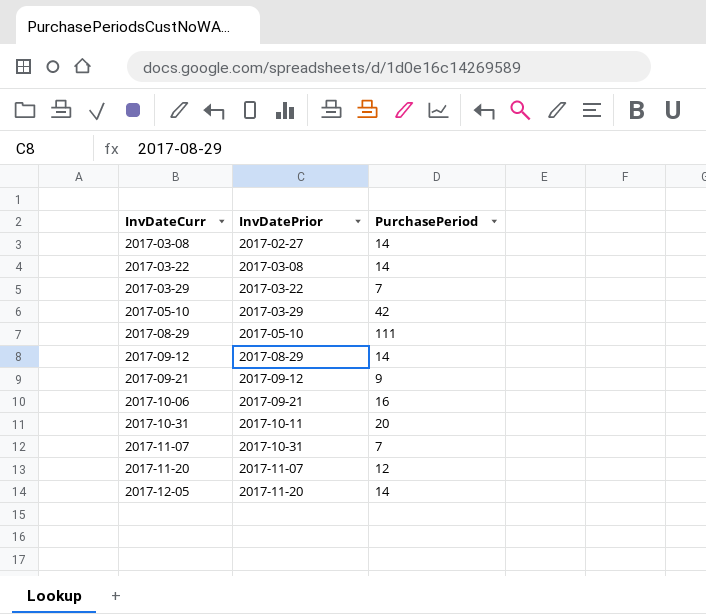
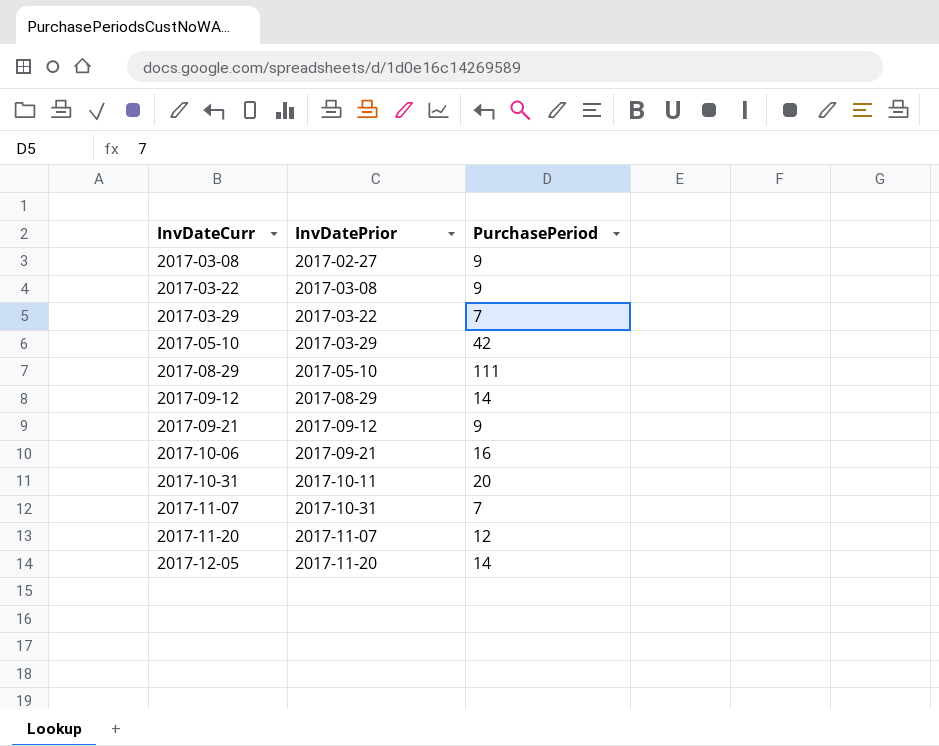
2017-03-08 | PurchasePeriod: 14 -> 9
2017-03-22 | PurchasePeriod: 14 -> 9

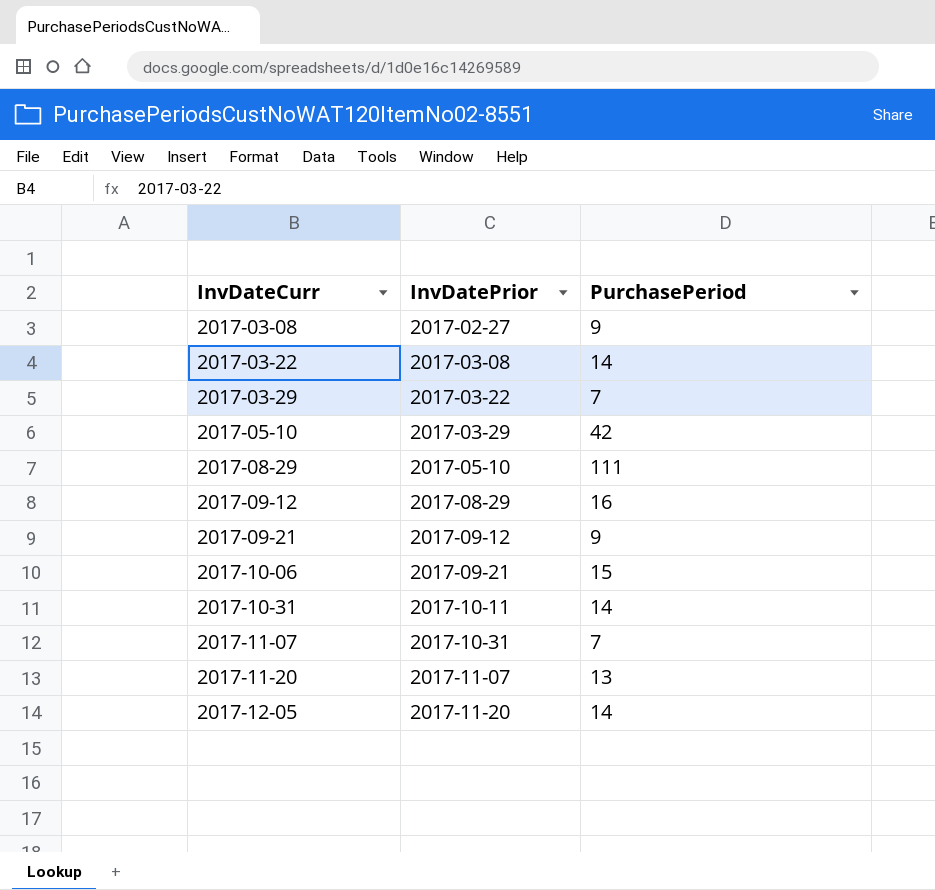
2017-03-22 | PurchasePeriod: 9 -> 14
2017-09-12 | PurchasePeriod: 14 -> 16
2017-10-06 | PurchasePeriod: 16 -> 15
2017-10-31 | PurchasePeriod: 20 -> 14
2017-11-20 | PurchasePeriod: 12 -> 13

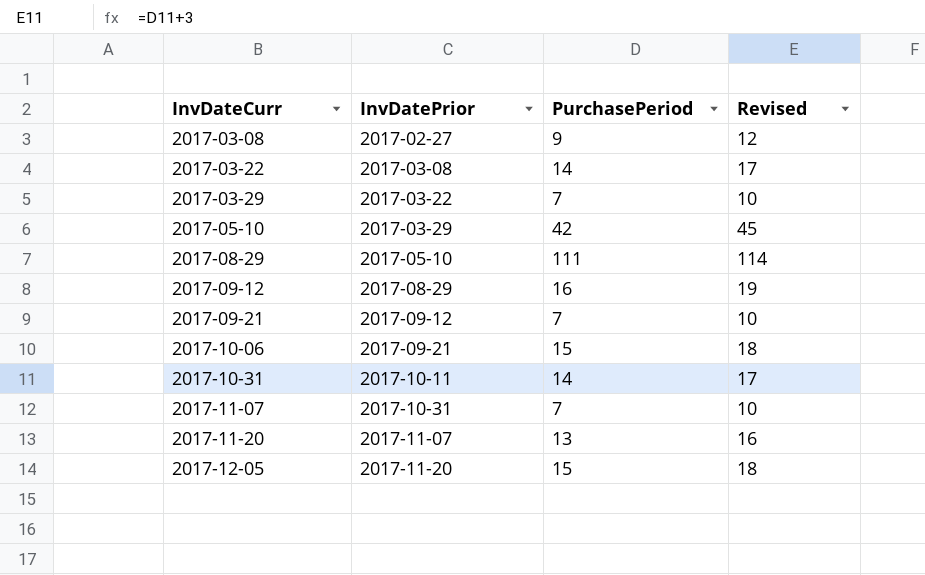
column Revised | formula: none -> [PurchasePeriod] + 3
2017-09-21 | PurchasePeriod: 9 -> 7
2017-12-05 | PurchasePeriod: 14 -> 15

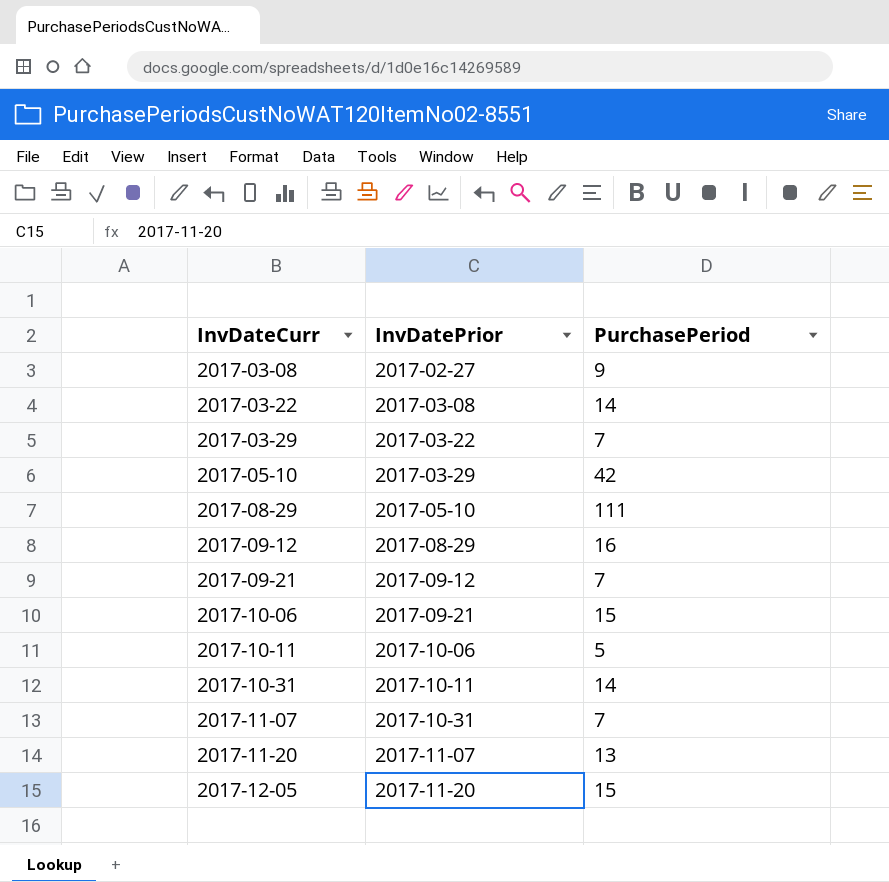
column Revised | formula: [PurchasePeriod] + 3 -> none
row 2017-10-11: none -> 2017-10-06 | 5

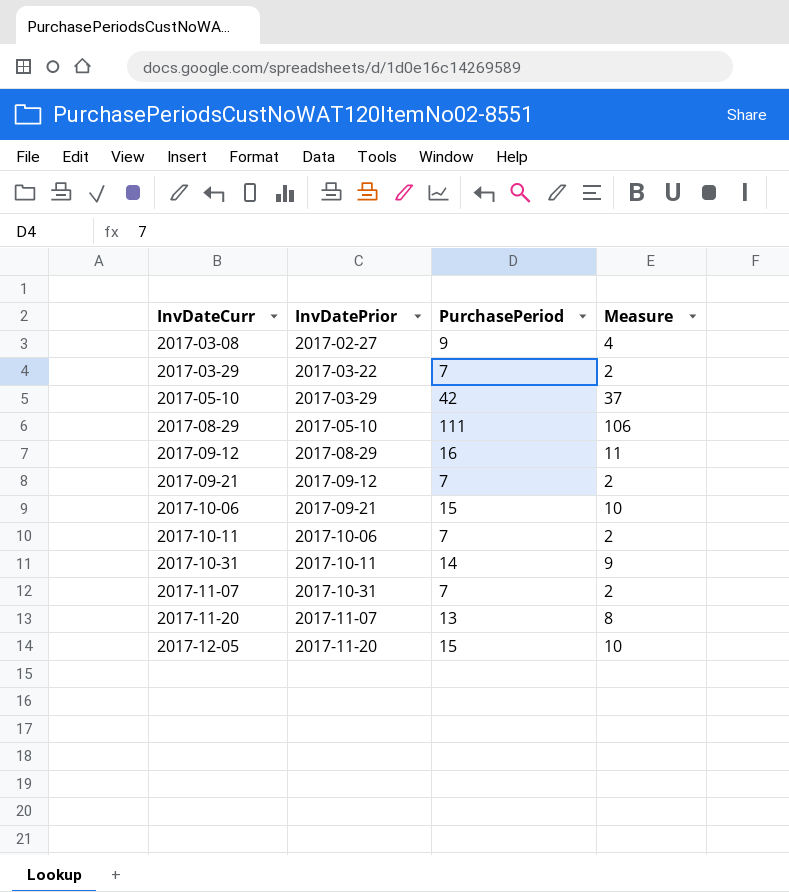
column Measure | formula: none -> [PurchasePeriod] - 5
row 2017-03-22: 2017-03-08 | 14 -> none
2017-10-11 | PurchasePeriod: 5 -> 7

